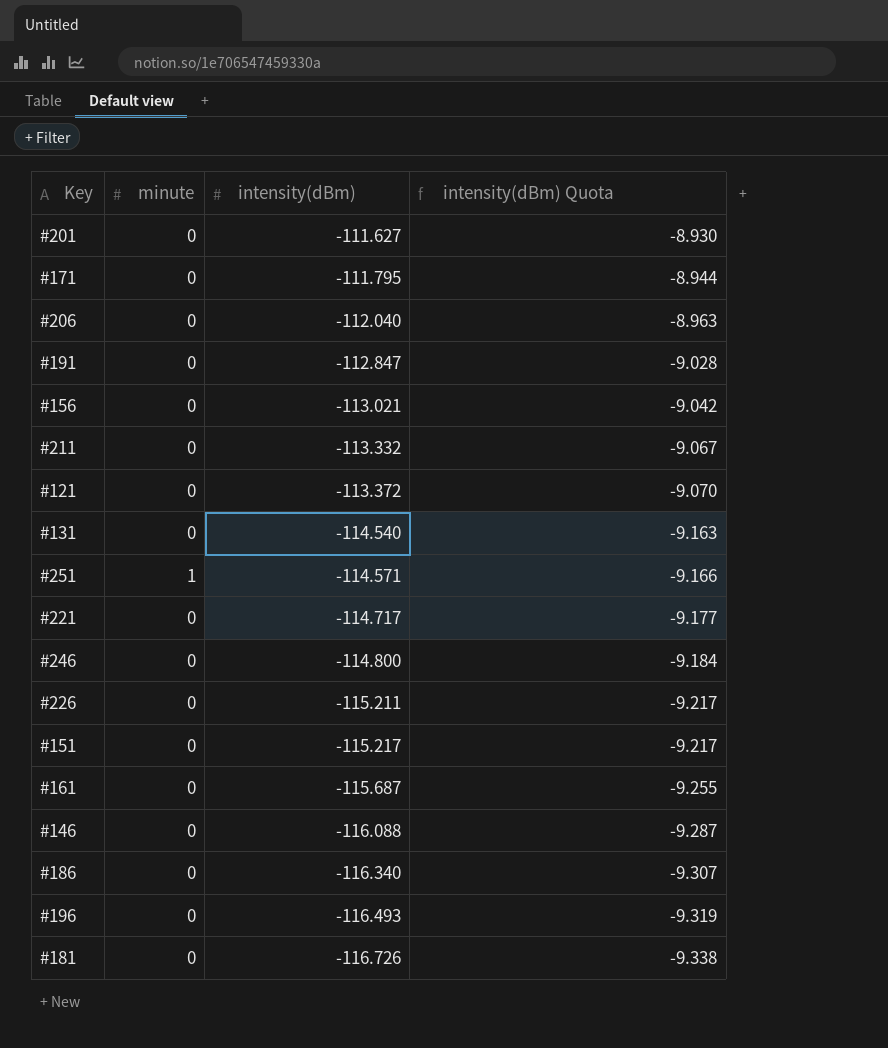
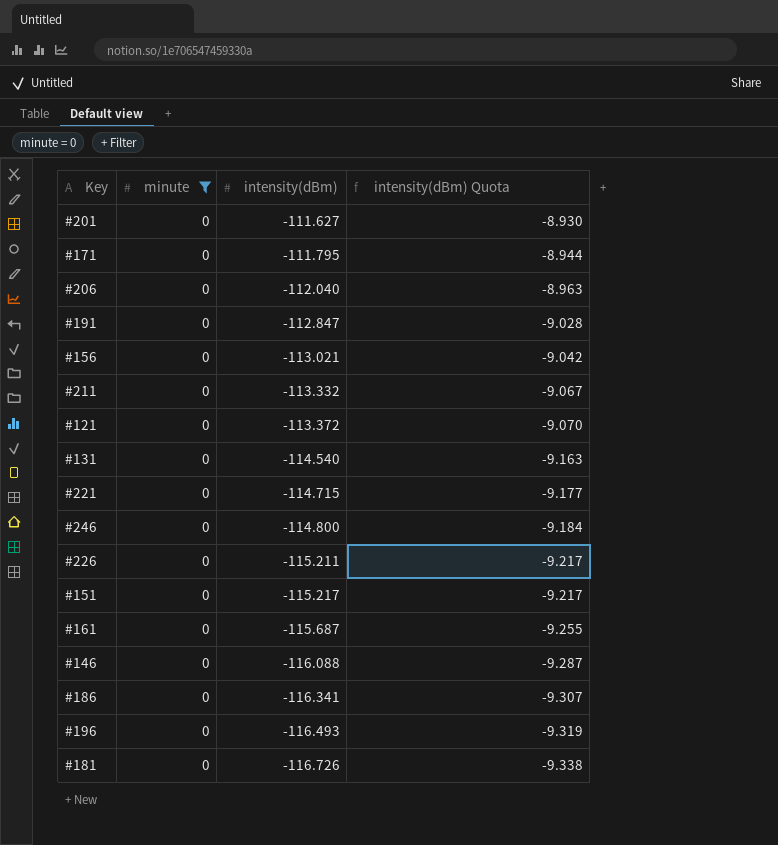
filter: none -> minute = 0
#221 | intensity(dBm): -114.717 -> -114.715
#186 | intensity(dBm): -116.340 -> -116.341

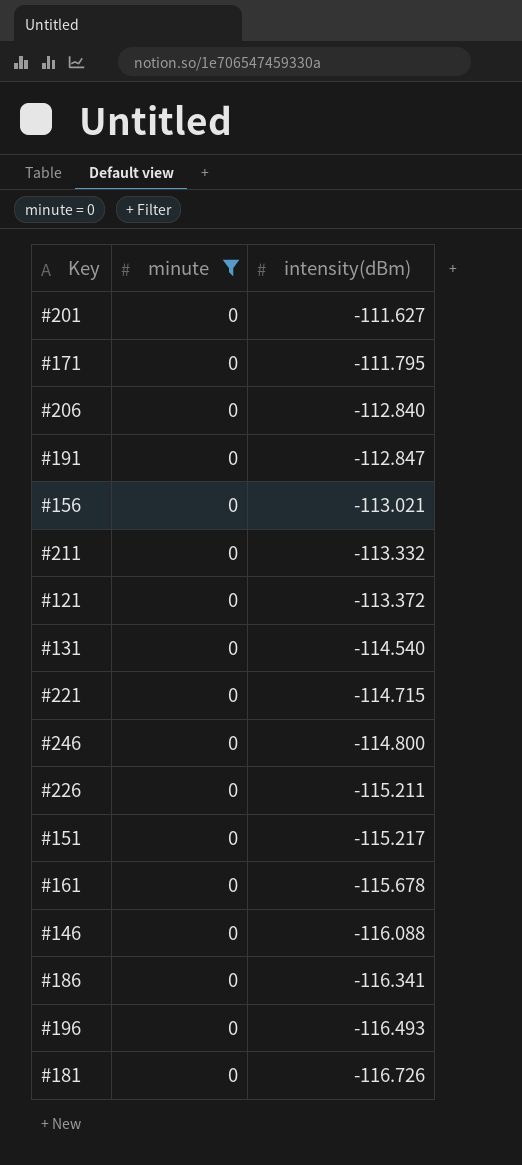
column intensity(dBm) Quota | formula: [intensity(dBm)] * 0.08 -> none
#206 | intensity(dBm): -112.040 -> -112.840
#161 | intensity(dBm): -115.687 -> -115.678

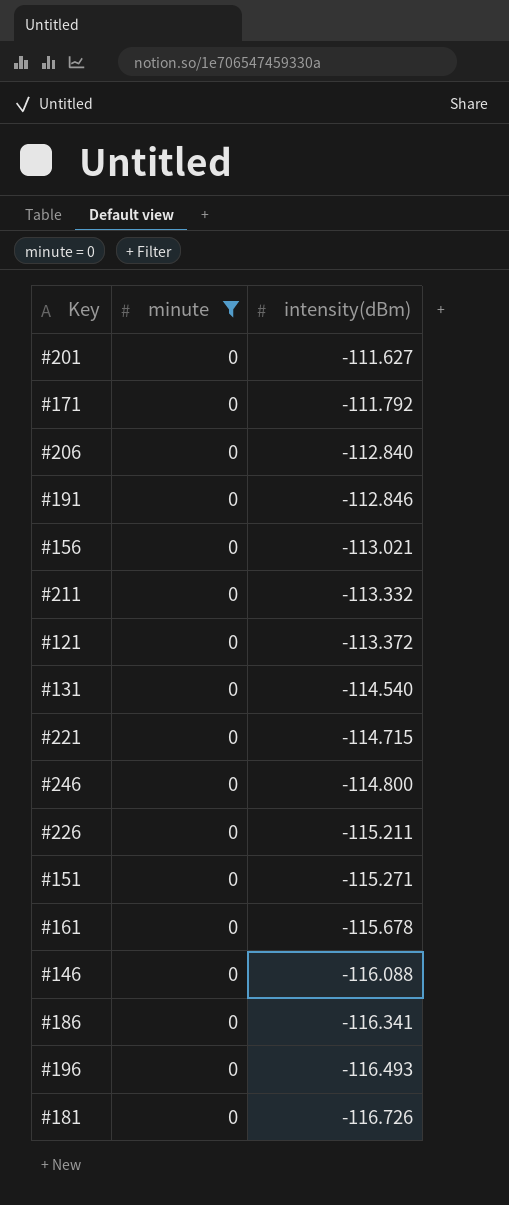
#171 | intensity(dBm): -111.795 -> -111.792
#191 | intensity(dBm): -112.847 -> -112.846
#151 | intensity(dBm): -115.217 -> -115.271

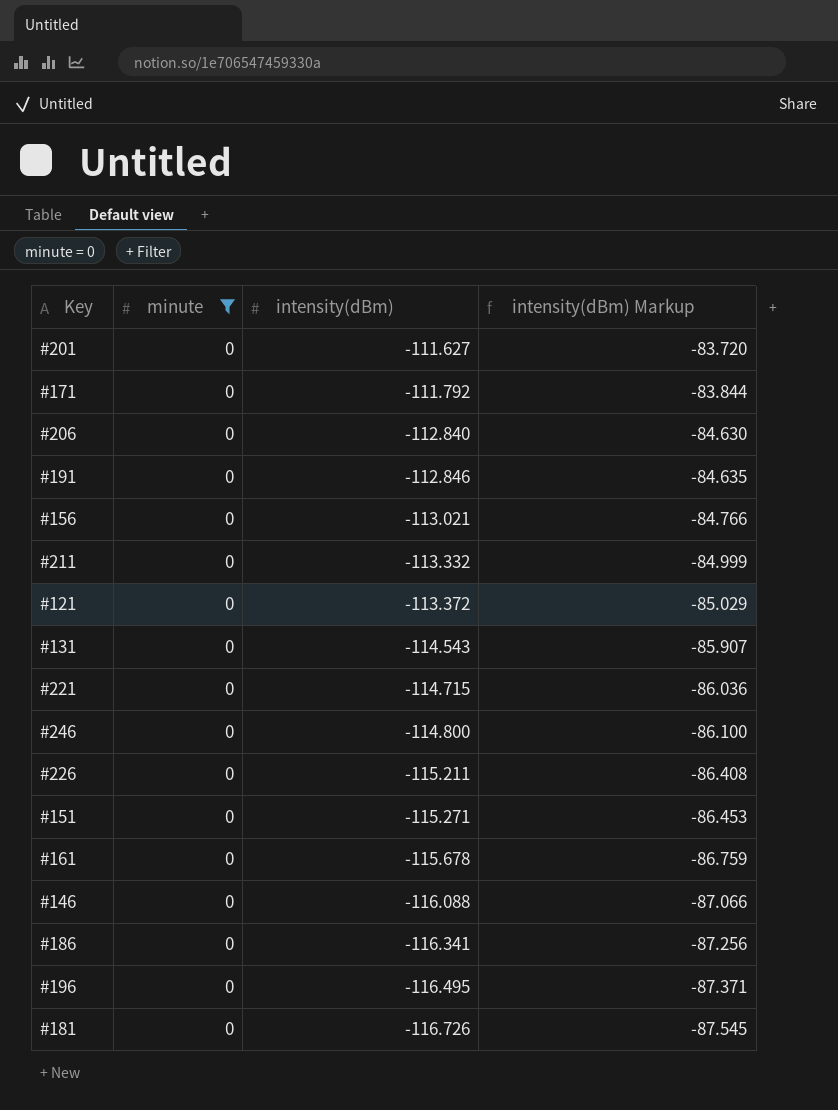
column intensity(dBm) Markup | formula: none -> [intensity(dBm)] * 0.75
#131 | intensity(dBm): -114.540 -> -114.543
#196 | intensity(dBm): -116.493 -> -116.495

